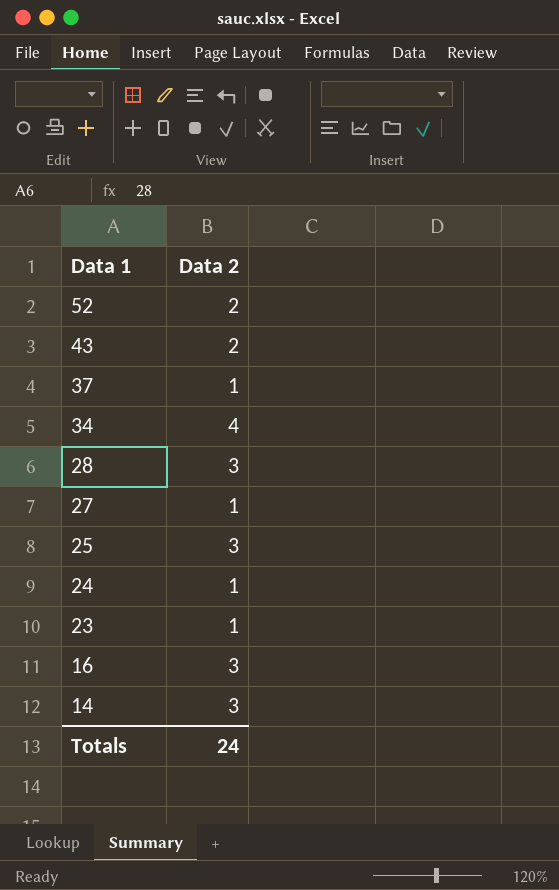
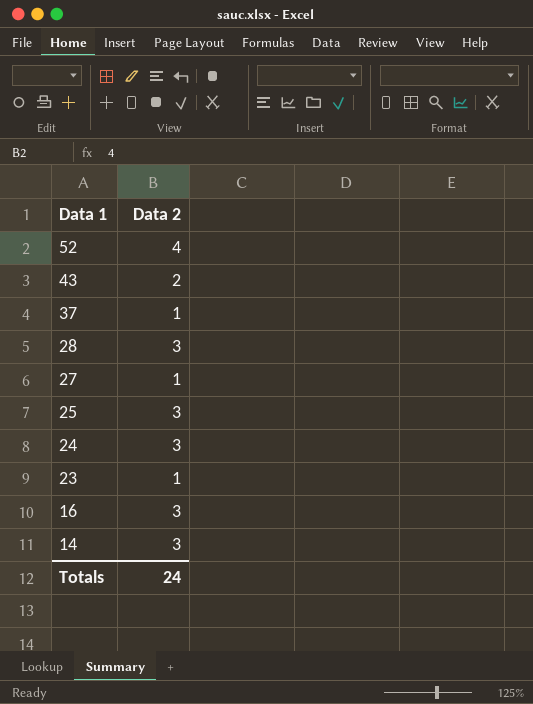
row 34: 4 -> none
52 | Data 2: 2 -> 4
24 | Data 2: 1 -> 3

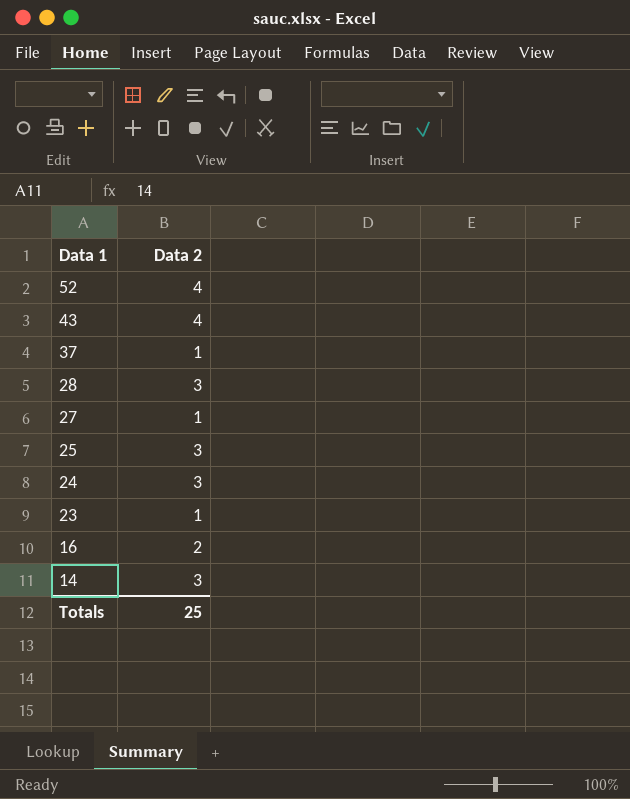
43 | Data 2: 2 -> 4
16 | Data 2: 3 -> 2
Totals | Data 2: 24 -> 25

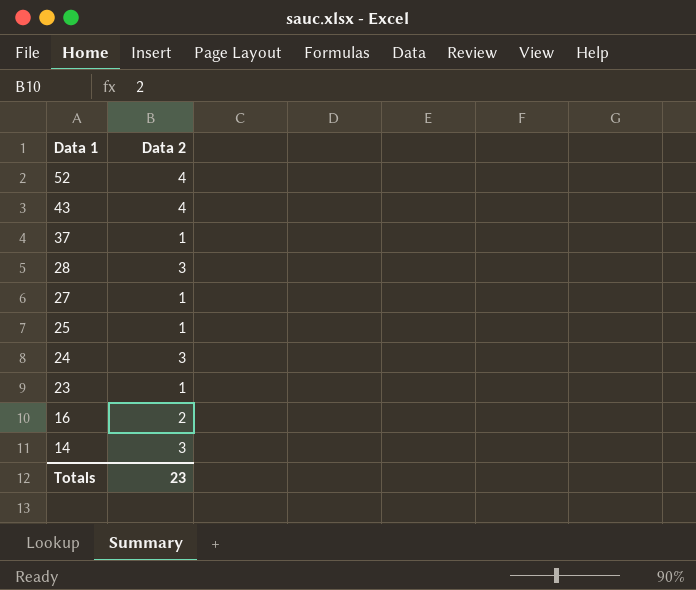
25 | Data 2: 3 -> 1
Totals | Data 2: 25 -> 23

